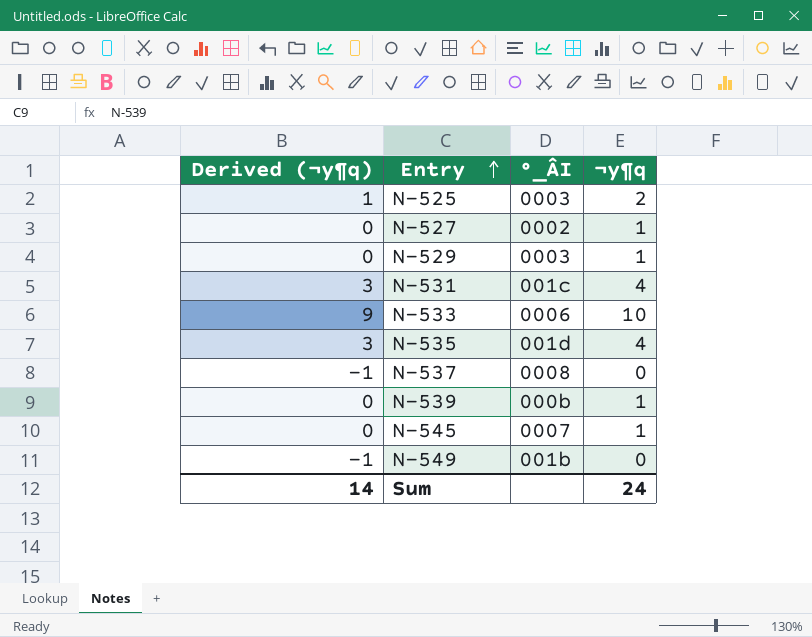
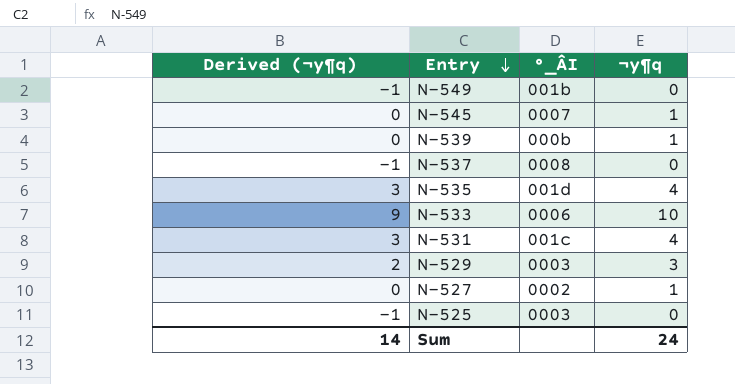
row order: Entry ascending -> Entry descending
N-529 | Derived (¬y¶q): 0 -> 2
N-529 | ¬y¶q: 1 -> 3
N-525 | Derived (¬y¶q): 1 -> -1
N-525 | ¬y¶q: 2 -> 0

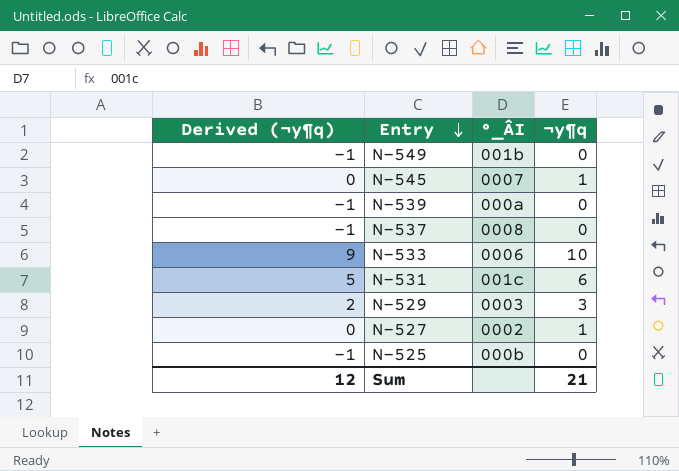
row N-535: 3 | 001d | 4 -> none
N-539 | Derived (¬y¶q): 0 -> -1
N-539 | °_ÂI: 000b -> 000a
N-539 | ¬y¶q: 1 -> 0
N-531 | Derived (¬y¶q): 3 -> 5
N-531 | ¬y¶q: 4 -> 6
N-525 | °_ÂI: 0003 -> 000b
Sum | Derived (¬y¶q): 14 -> 12
Sum | ¬y¶q: 24 -> 21

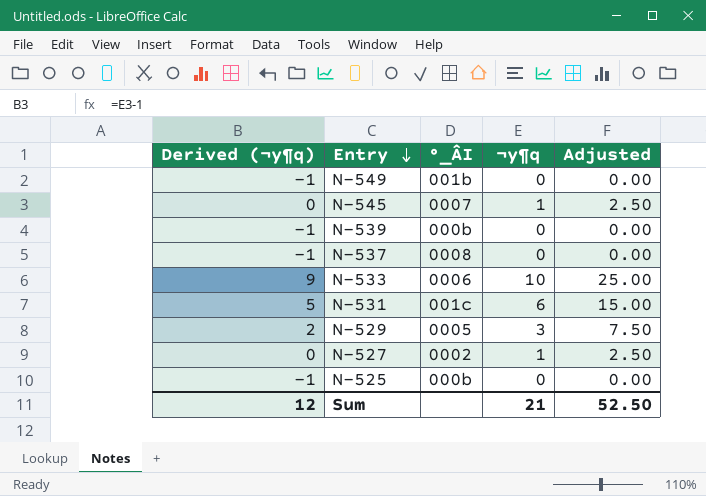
column Adjusted | formula: none -> [¬y¶q] * 2.5
N-539 | °_ÂI: 000a -> 000b
N-529 | °_ÂI: 0003 -> 0005

